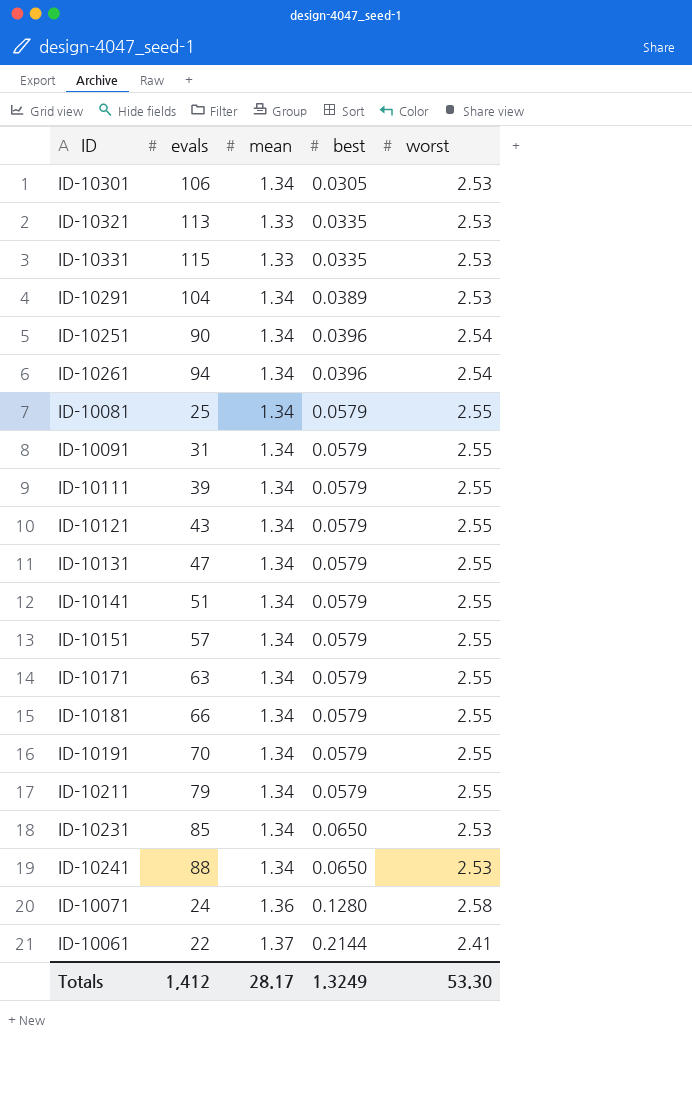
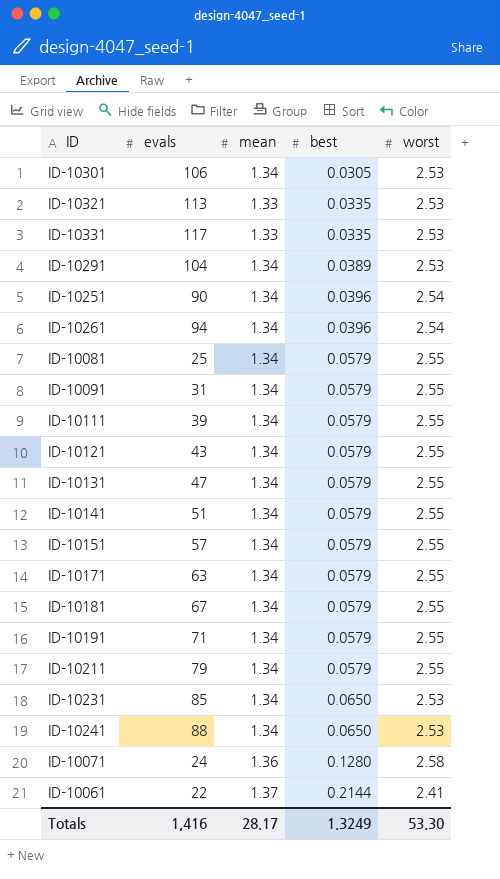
ID-10331 | evals: 115 -> 117
ID-10181 | evals: 66 -> 67
ID-10191 | evals: 70 -> 71
Totals | evals: 1,412 -> 1,416

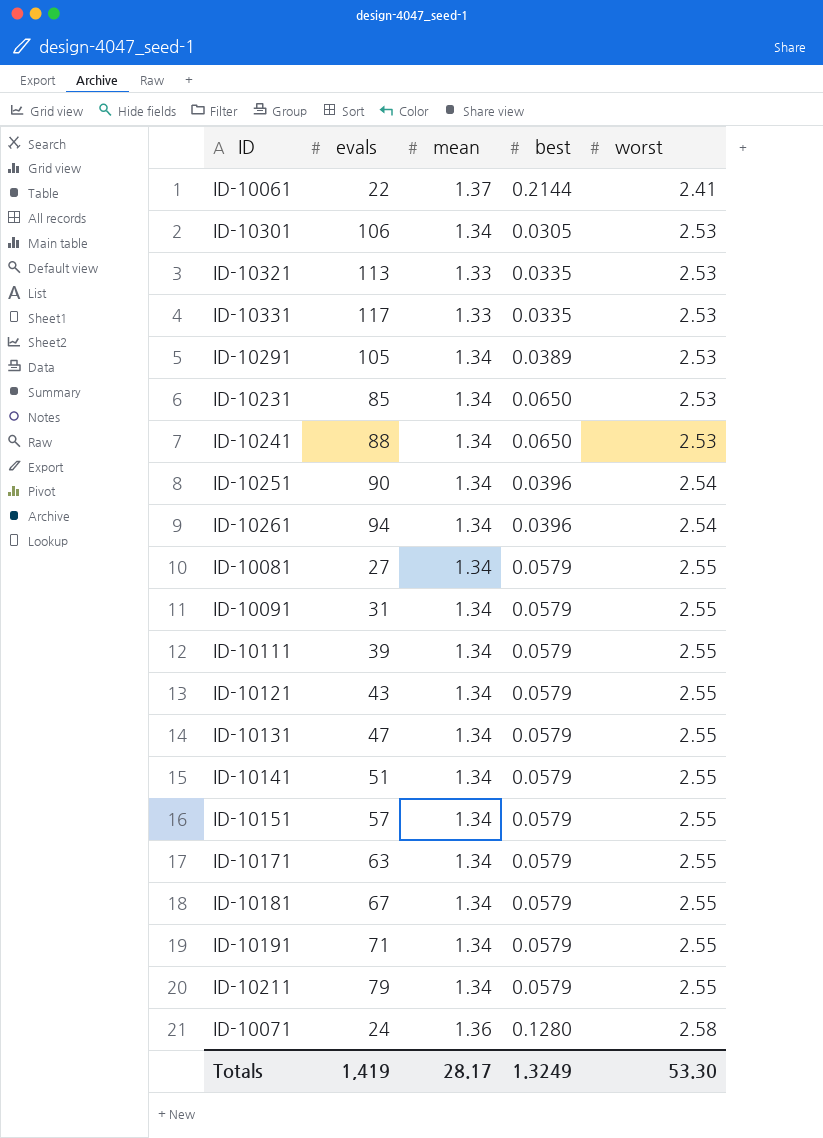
row order: best ascending -> worst ascending
ID-10291 | evals: 104 -> 105
ID-10081 | evals: 25 -> 27
Totals | evals: 1,416 -> 1,419

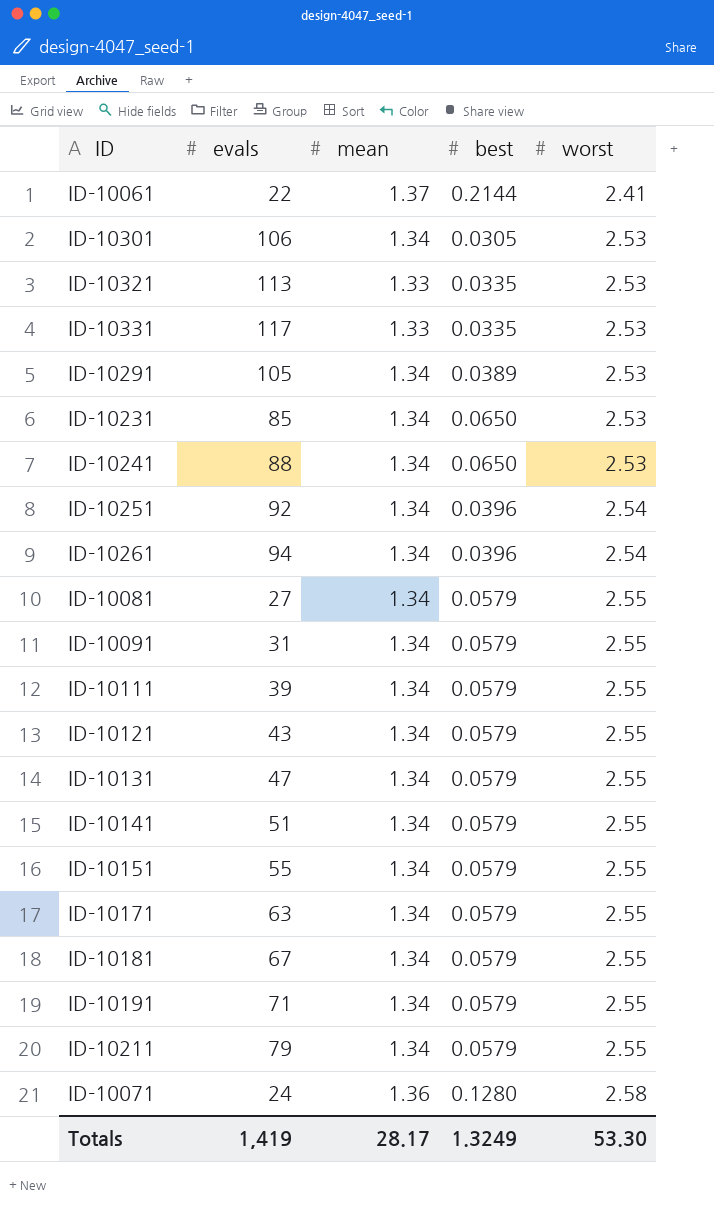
ID-10251 | evals: 90 -> 92
ID-10151 | evals: 57 -> 55

